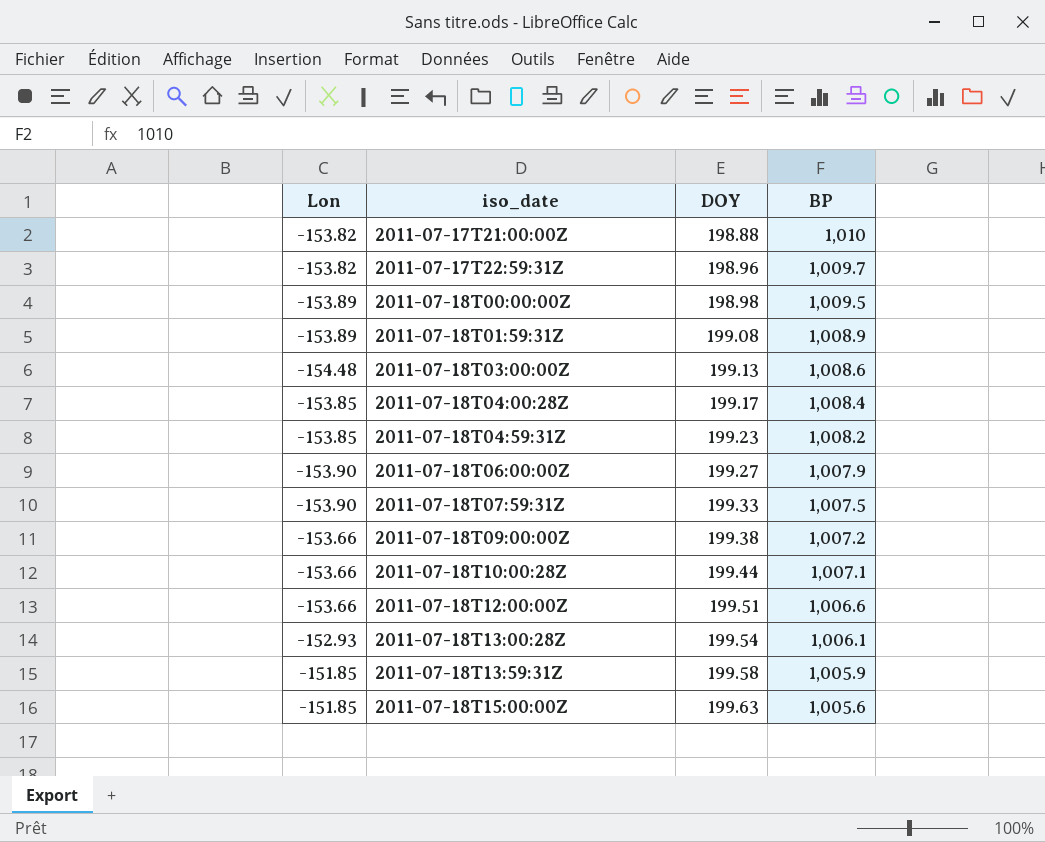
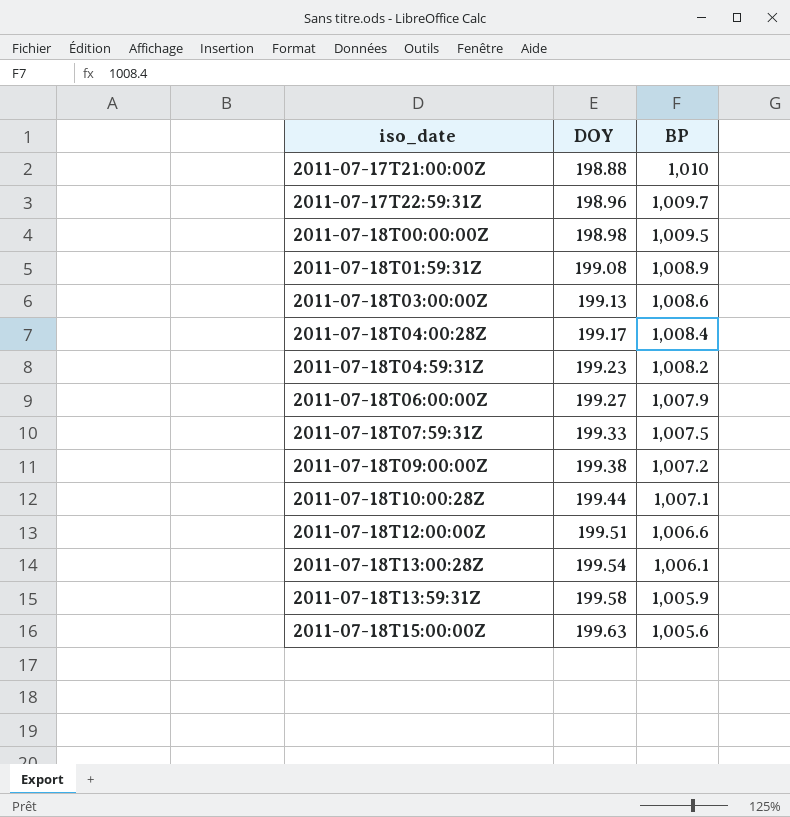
column Lon | position: 1 -> none

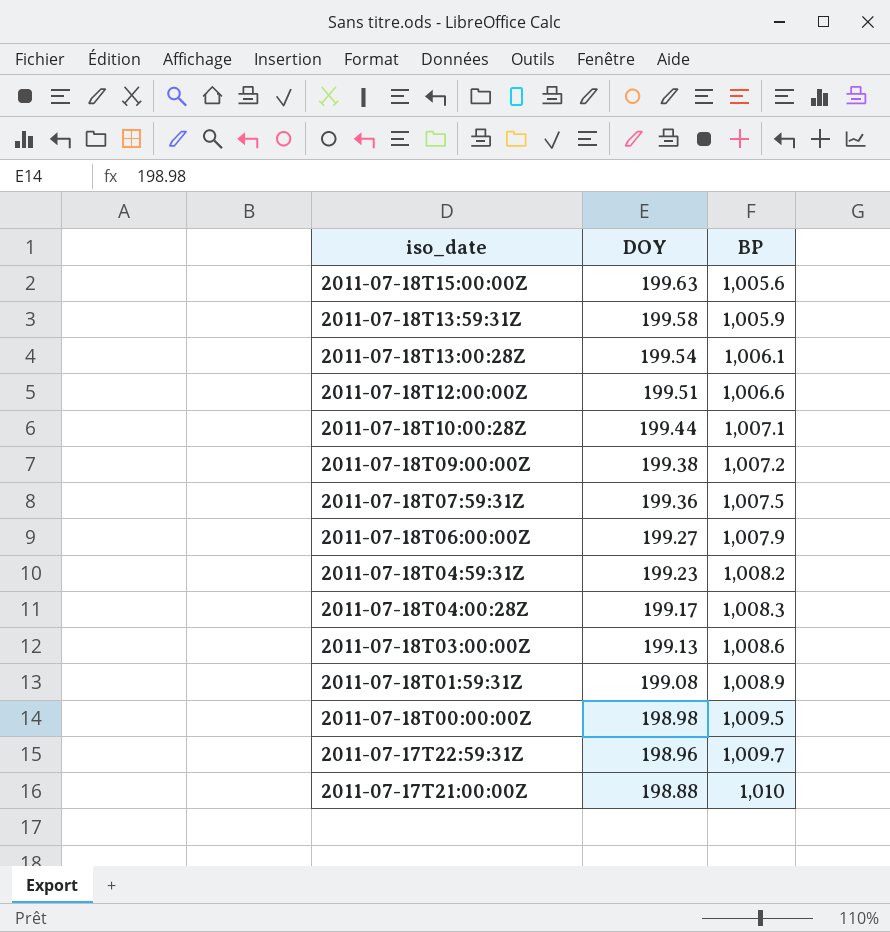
row order: iso_date ascending -> iso_date descending
2011-07-18T07:59:31Z | DOY: 199.33 -> 199.36
2011-07-18T04:00:28Z | BP: 1,008.4 -> 1,008.3

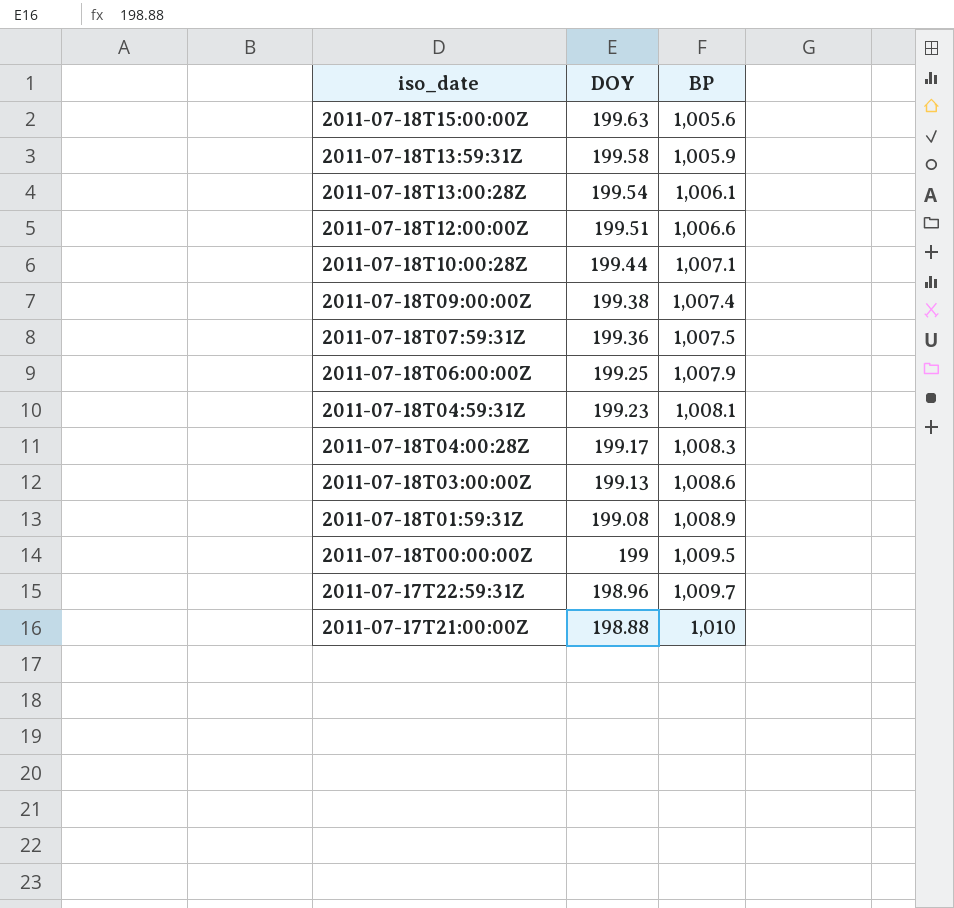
2011-07-18T09:00:00Z | BP: 1,007.2 -> 1,007.4
2011-07-18T06:00:00Z | DOY: 199.27 -> 199.25
2011-07-18T04:59:31Z | BP: 1,008.2 -> 1,008.1
2011-07-18T00:00:00Z | DOY: 198.98 -> 199

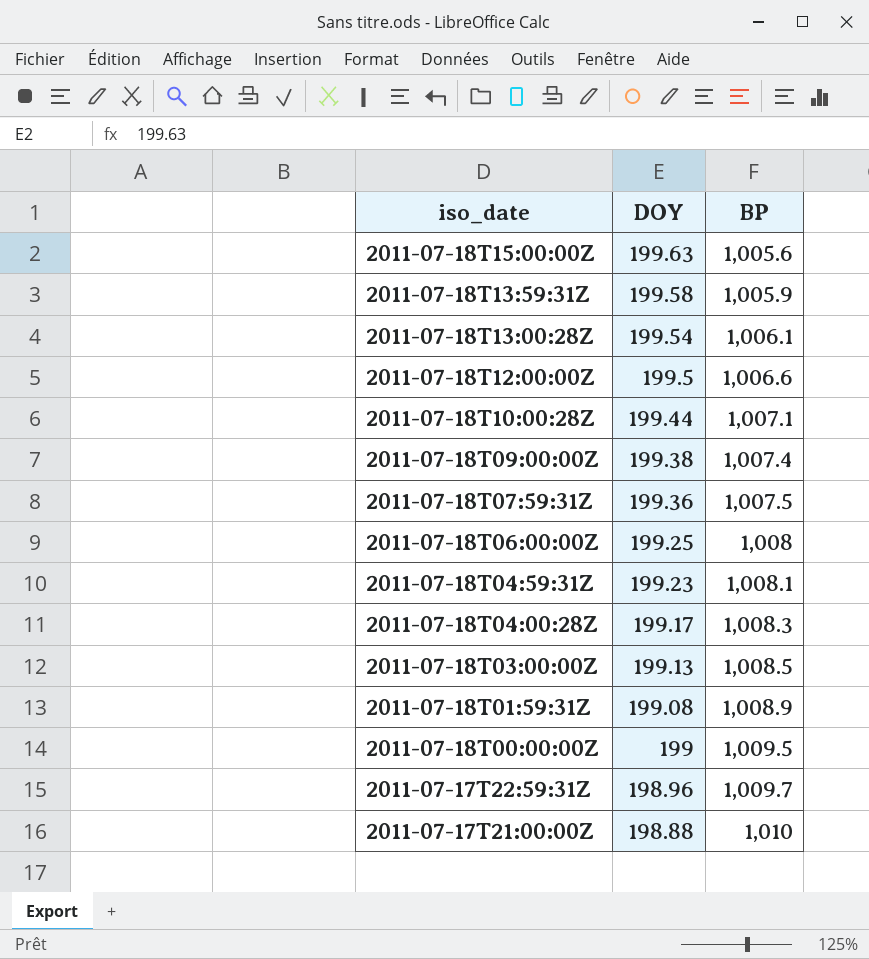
2011-07-18T12:00:00Z | DOY: 199.51 -> 199.5
2011-07-18T06:00:00Z | BP: 1,007.9 -> 1,008
2011-07-18T03:00:00Z | BP: 1,008.6 -> 1,008.5

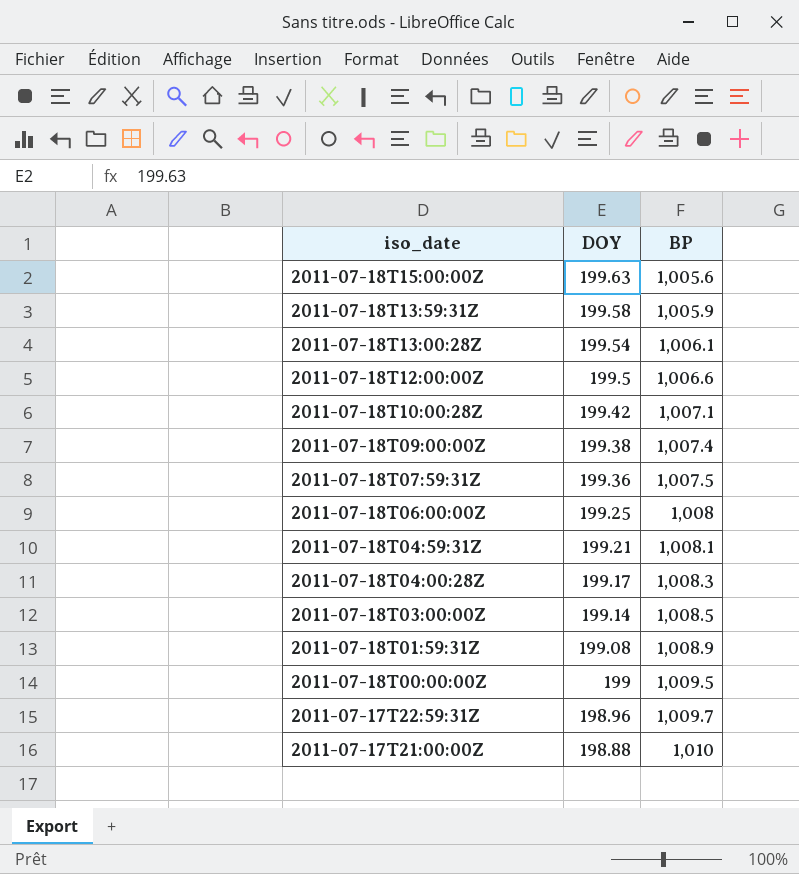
2011-07-18T10:00:28Z | DOY: 199.44 -> 199.42
2011-07-18T04:59:31Z | DOY: 199.23 -> 199.21
2011-07-18T03:00:00Z | DOY: 199.13 -> 199.14

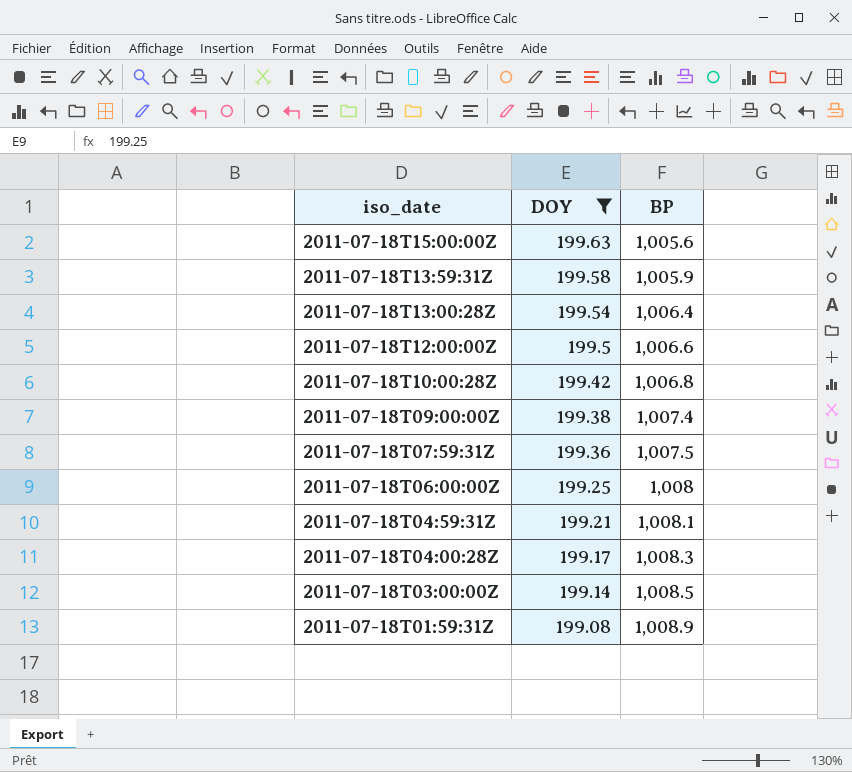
filter: none -> DOY >= 199.08
2011-07-18T13:00:28Z | BP: 1,006.1 -> 1,006.4
2011-07-18T10:00:28Z | BP: 1,007.1 -> 1,006.8

